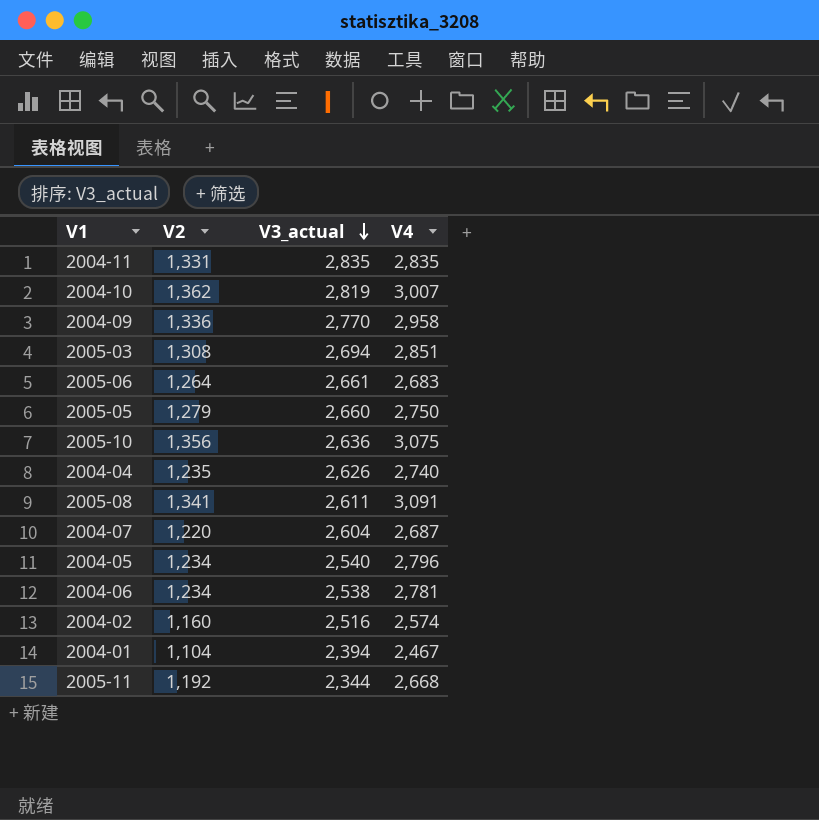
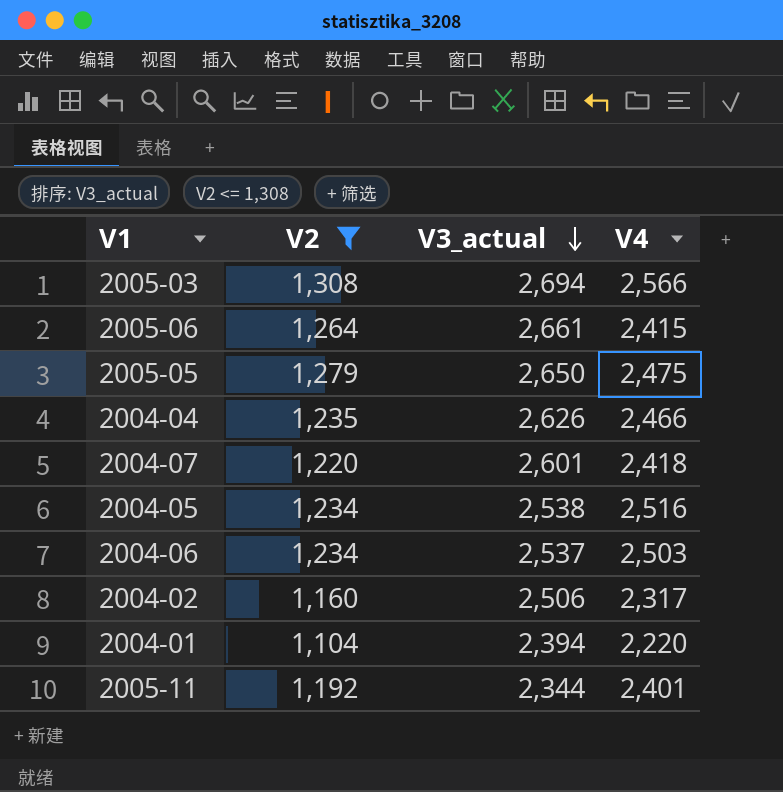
filter: none -> V2 <= 1,308
2005-03 | V4: 2,851 -> 2,566
2005-06 | V4: 2,683 -> 2,415
2005-05 | V3_actual: 2,660 -> 2,650
2005-05 | V4: 2,750 -> 2,475
2004-04 | V4: 2,740 -> 2,466
2004-07 | V3_actual: 2,604 -> 2,601
2004-07 | V4: 2,687 -> 2,418
2004-05 | V3_actual: 2,540 -> 2,538
2004-05 | V4: 2,796 -> 2,516
2004-06 | V3_actual: 2,538 -> 2,537
2004-06 | V4: 2,781 -> 2,503
2004-02 | V3_actual: 2,516 -> 2,506
2004-02 | V4: 2,574 -> 2,317
2004-01 | V4: 2,467 -> 2,220
2005-11 | V4: 2,668 -> 2,401

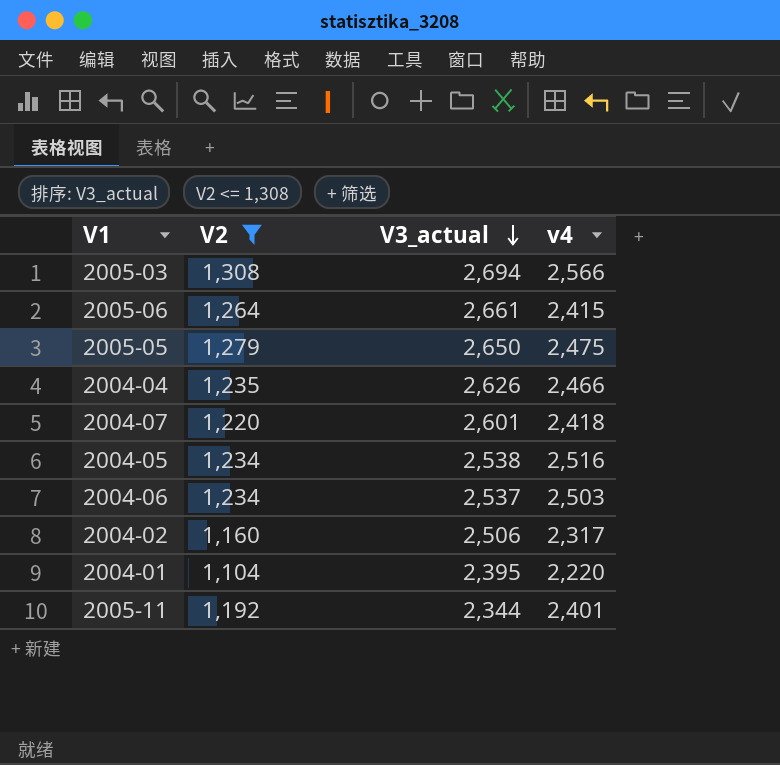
column name: V4 -> v4
2004-01 | V3_actual: 2,394 -> 2,395

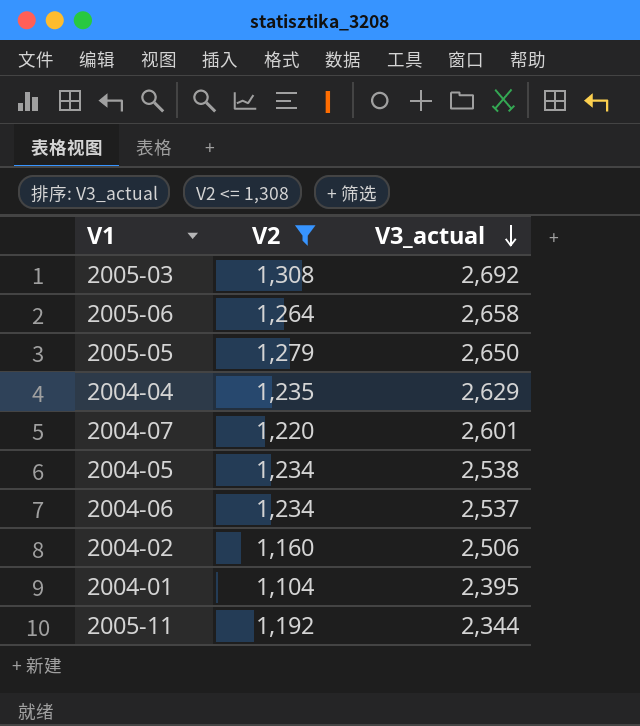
column v4 | position: 4 -> none
2005-03 | V3_actual: 2,694 -> 2,692
2005-06 | V3_actual: 2,661 -> 2,658
2004-04 | V3_actual: 2,626 -> 2,629

